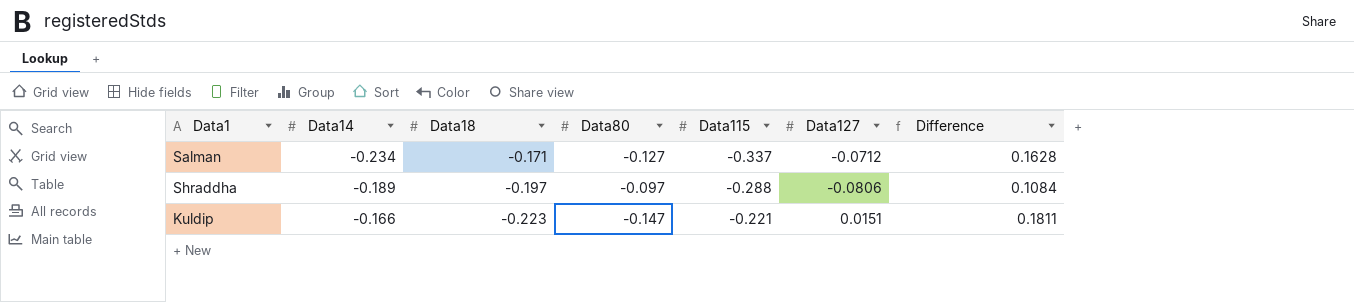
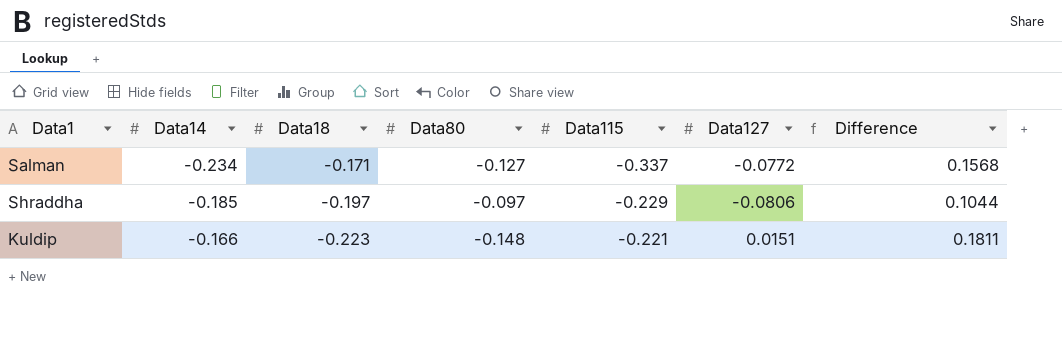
Salman | Data127: -0.0712 -> -0.0772
Salman | Difference: 0.1628 -> 0.1568
Shraddha | Data14: -0.189 -> -0.185
Shraddha | Data115: -0.288 -> -0.229
Shraddha | Difference: 0.1084 -> 0.1044
Kuldip | Data80: -0.147 -> -0.148

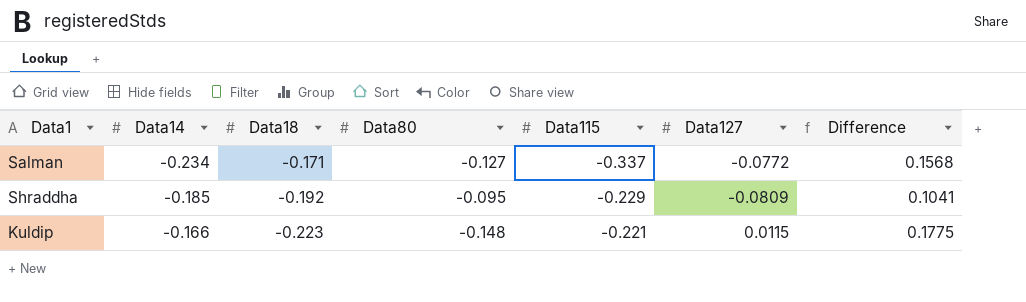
Shraddha | Data18: -0.197 -> -0.192
Shraddha | Data80: -0.097 -> -0.095
Shraddha | Data127: -0.0806 -> -0.0809
Shraddha | Difference: 0.1044 -> 0.1041
Kuldip | Data127: 0.0151 -> 0.0115
Kuldip | Difference: 0.1811 -> 0.1775

